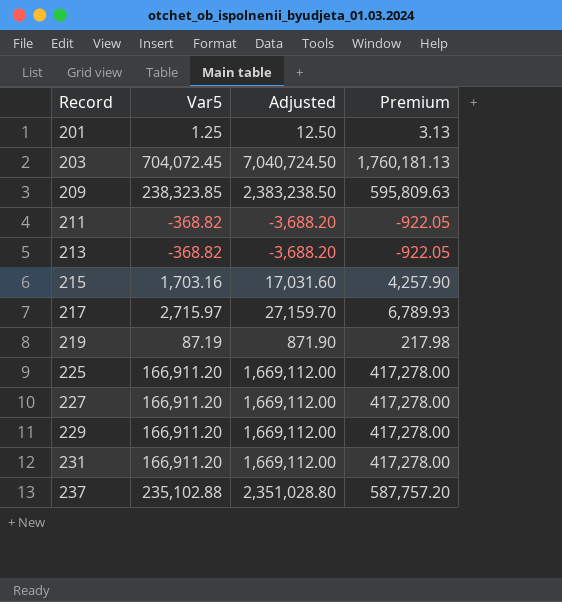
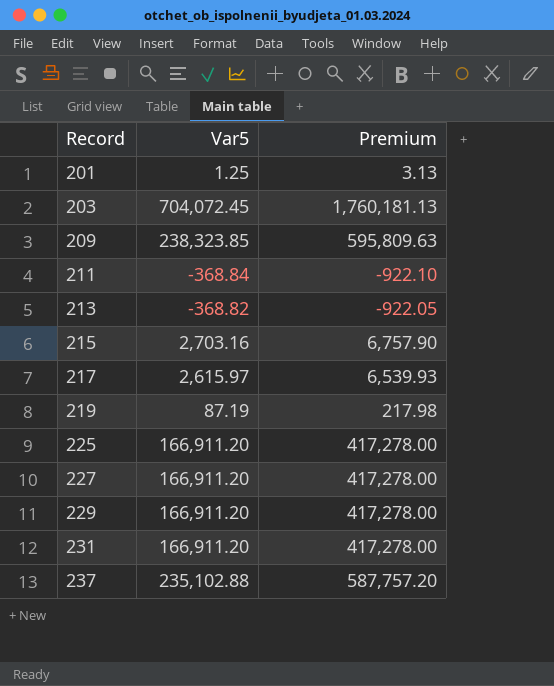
column Adjusted | formula: [Var5] * 10 -> none
211 | Var5: -368.82 -> -368.84
211 | Premium: -922.05 -> -922.10
215 | Var5: 1,703.16 -> 2,703.16
215 | Premium: 4,257.90 -> 6,757.90
217 | Var5: 2,715.97 -> 2,615.97
217 | Premium: 6,789.93 -> 6,539.93

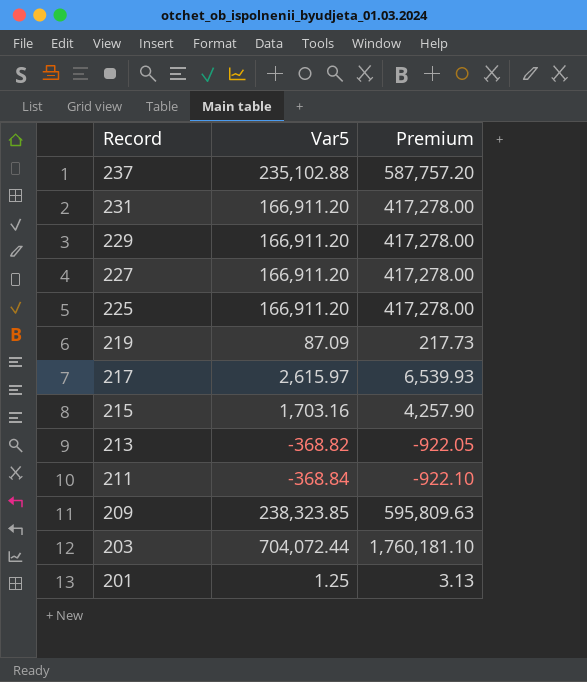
row order: Record ascending -> Record descending
219 | Var5: 87.19 -> 87.09
219 | Premium: 217.98 -> 217.73
215 | Var5: 2,703.16 -> 1,703.16
215 | Premium: 6,757.90 -> 4,257.90
203 | Var5: 704,072.45 -> 704,072.44
203 | Premium: 1,760,181.13 -> 1,760,181.10

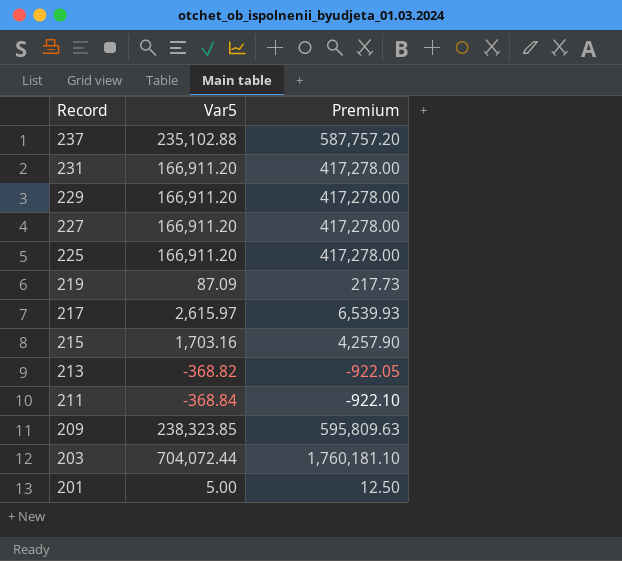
201 | Var5: 1.25 -> 5.00
201 | Premium: 3.13 -> 12.50

